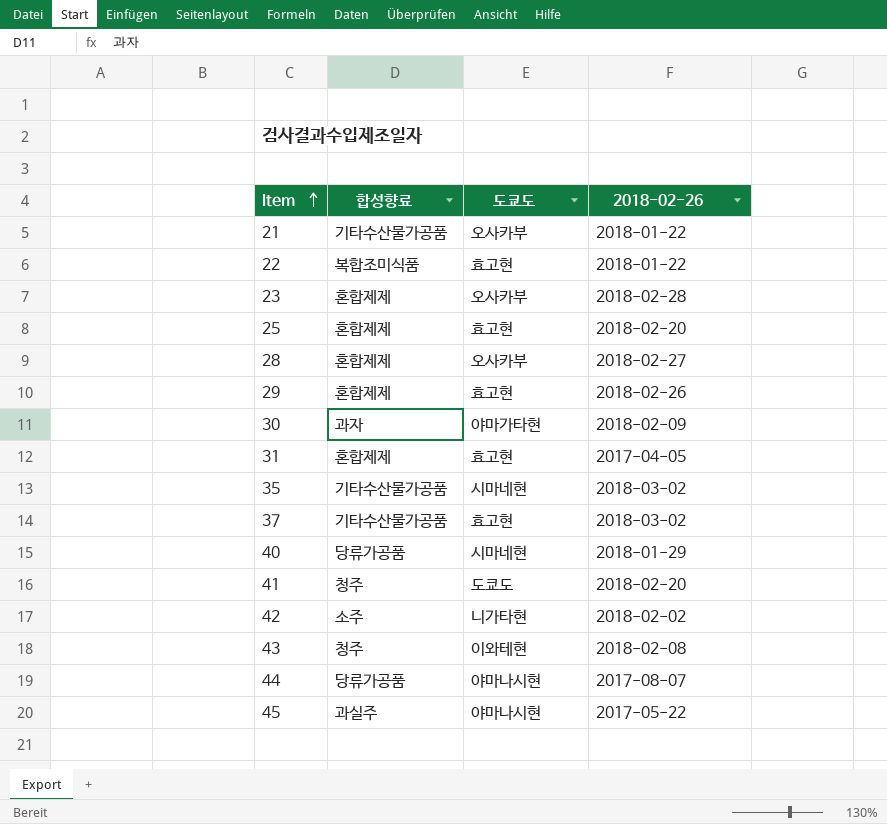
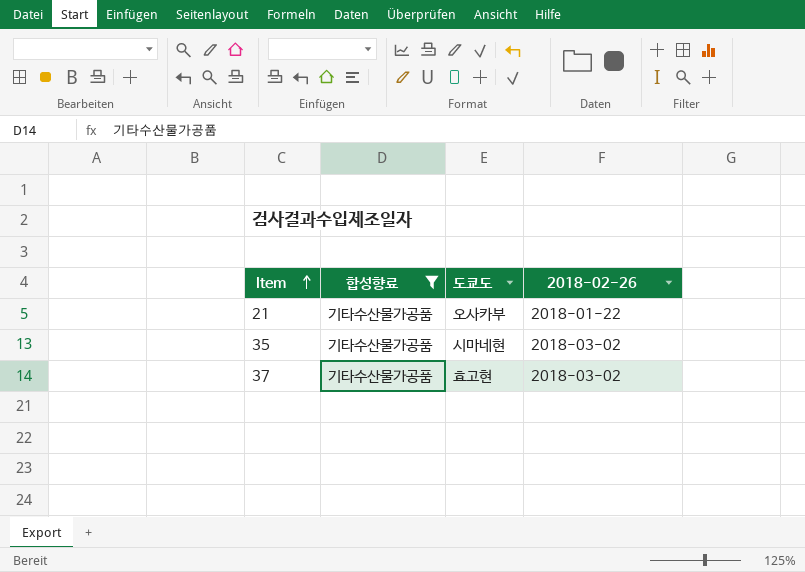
filter: none -> 합성향료 = 기타수산물가공품

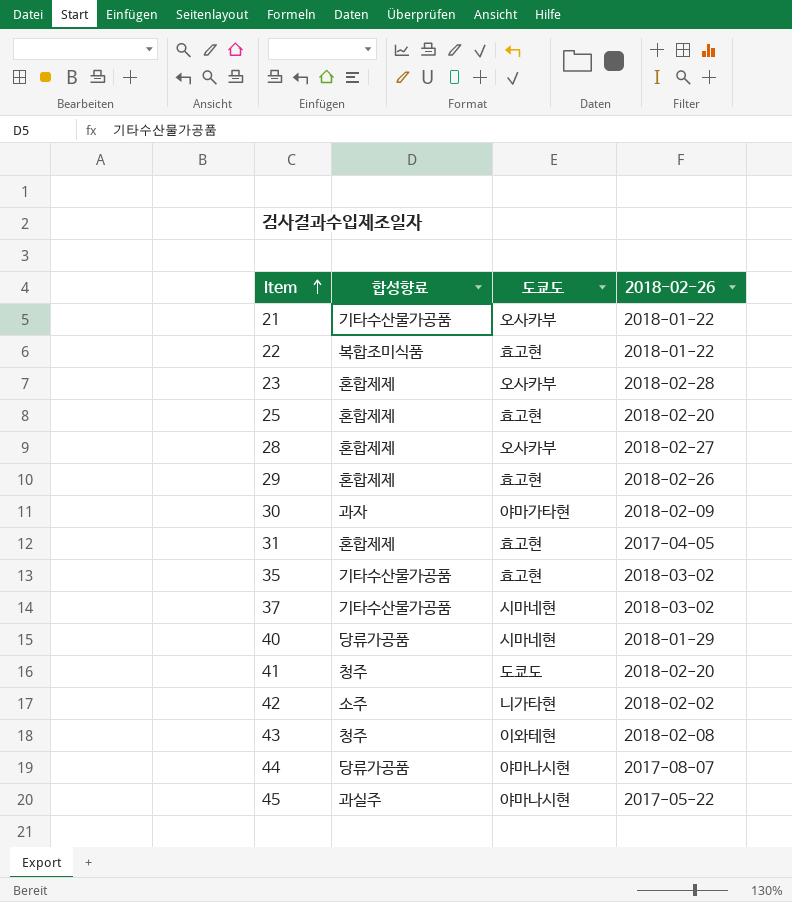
filter: 합성향료 = 기타수산물가공품 -> none
35 | 도쿄도: 시마네현 -> 효고현
37 | 도쿄도: 효고현 -> 시마네현

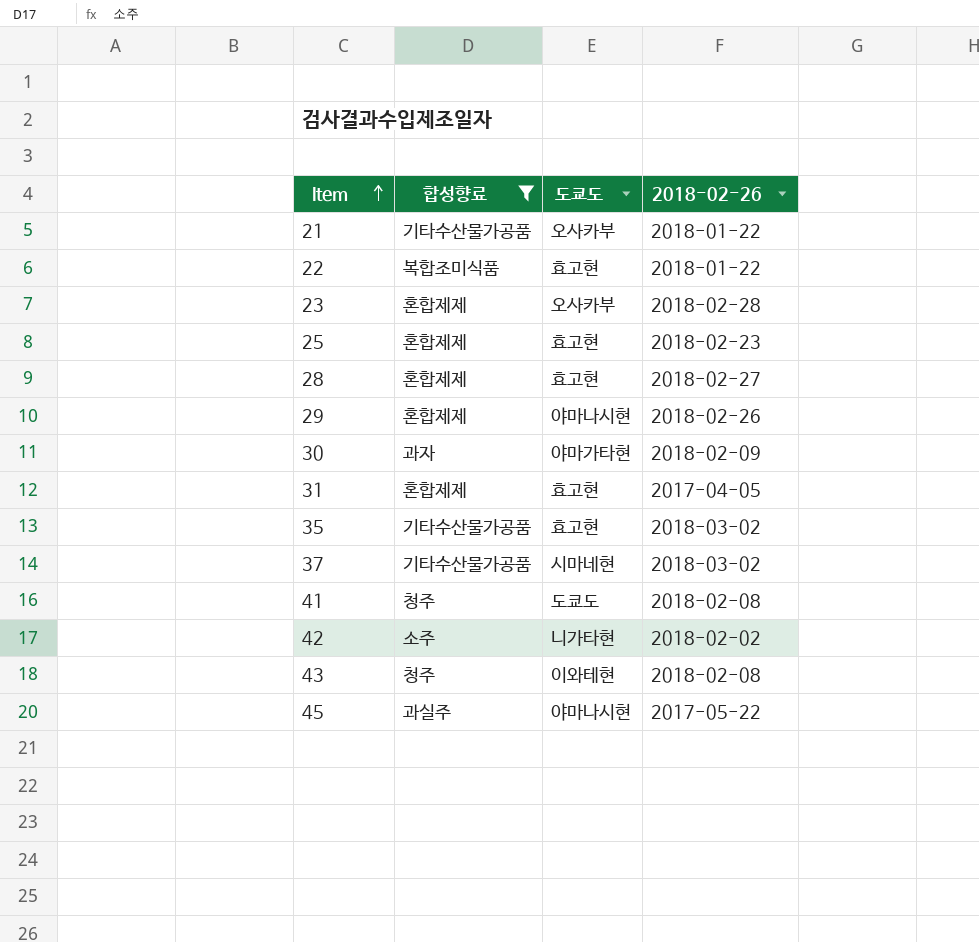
filter: none -> 합성향료 != 당류가공품
25 | 2018-02-26: 2018-02-20 -> 2018-02-23
28 | 도쿄도: 오사카부 -> 효고현
29 | 도쿄도: 효고현 -> 야마나시현
41 | 2018-02-26: 2018-02-20 -> 2018-02-08

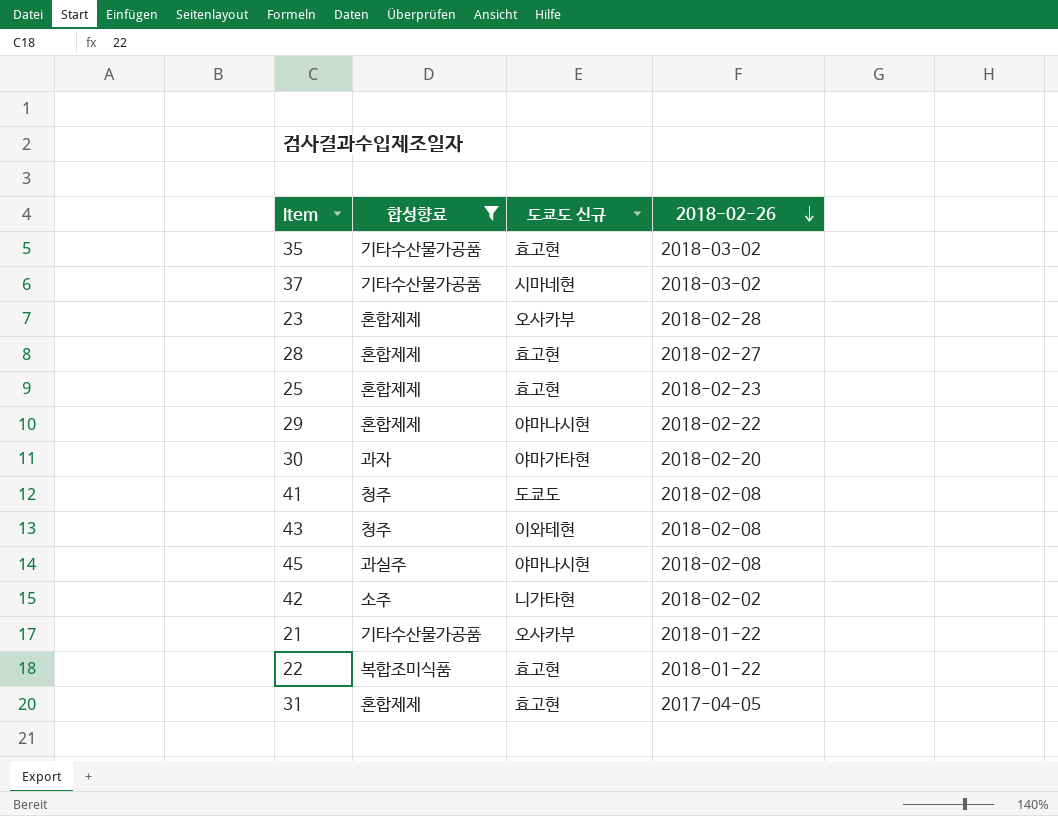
row order: Item ascending -> 2018-02-26 descending
column name: 도쿄도 -> 도쿄도 신규
29 | 2018-02-26: 2018-02-26 -> 2018-02-22
30 | 2018-02-26: 2018-02-09 -> 2018-02-20
45 | 2018-02-26: 2017-05-22 -> 2018-02-08

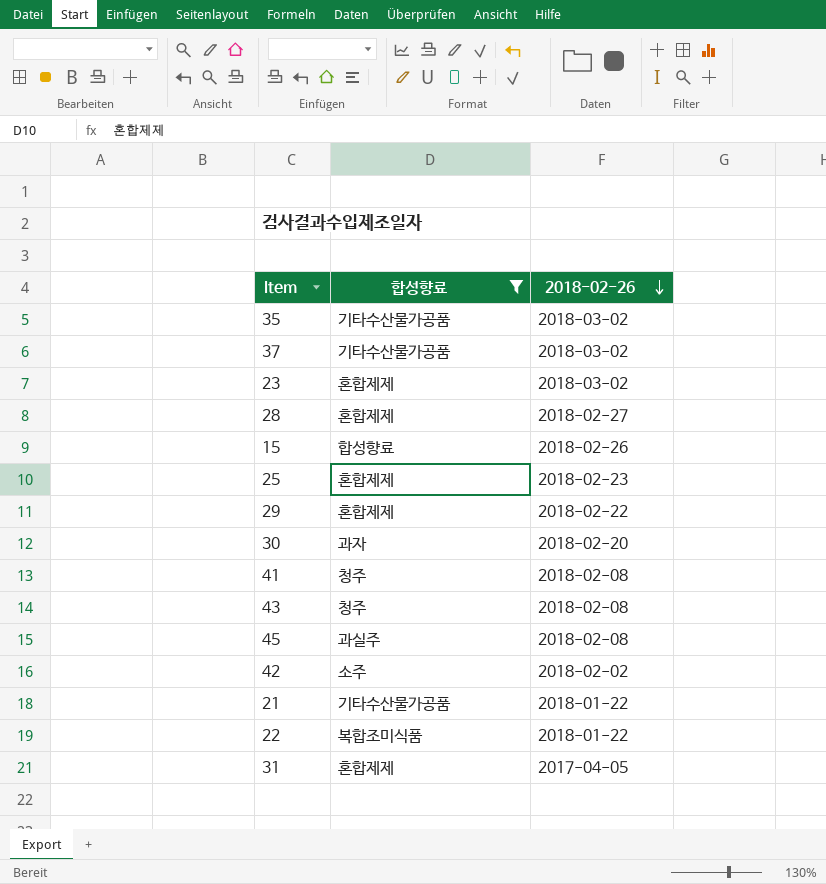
column 도쿄도 신규 | position: 3 -> none
23 | 2018-02-26: 2018-02-28 -> 2018-03-02
row 15: none -> 합성향료 | 2018-02-26

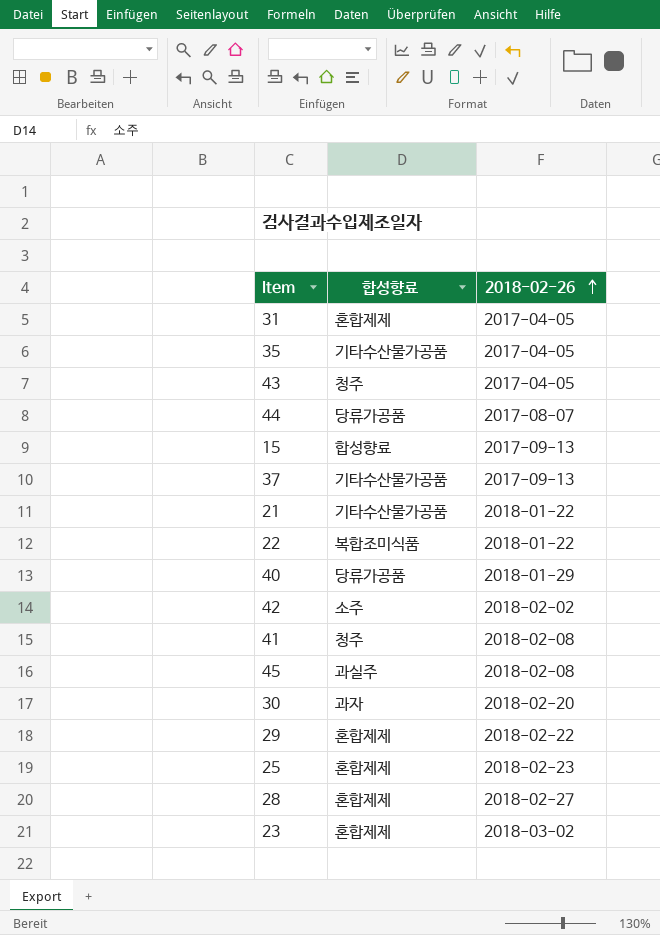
filter: 합성향료 != 당류가공품 -> none
row order: 2018-02-26 descending -> 2018-02-26 ascending
35 | 2018-02-26: 2018-03-02 -> 2017-04-05
43 | 2018-02-26: 2018-02-08 -> 2017-04-05
15 | 2018-02-26: 2018-02-26 -> 2017-09-13
37 | 2018-02-26: 2018-03-02 -> 2017-09-13

